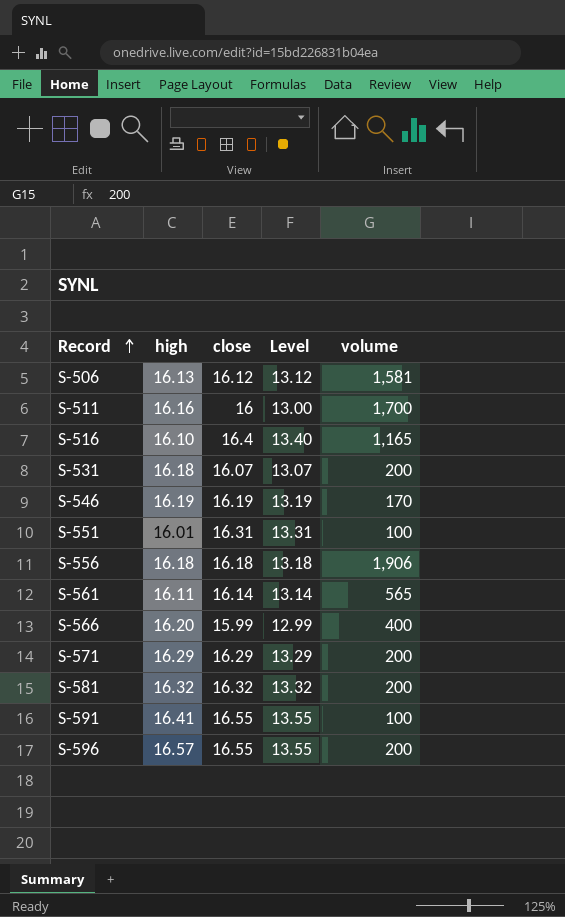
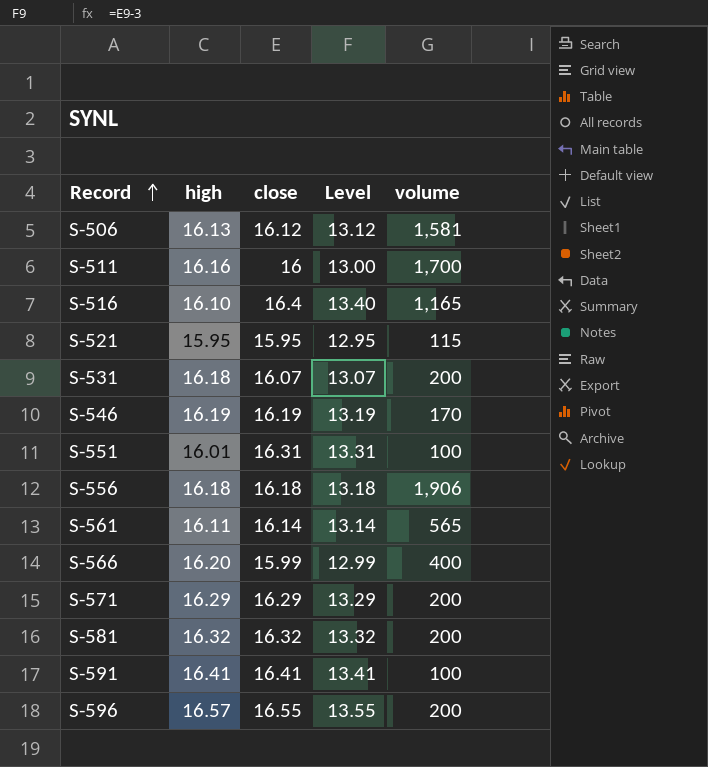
row S-521: none -> 15.95 | 15.95 | 12.95 | 115
S-591 | close: 16.55 -> 16.41
S-591 | Level: 13.55 -> 13.41

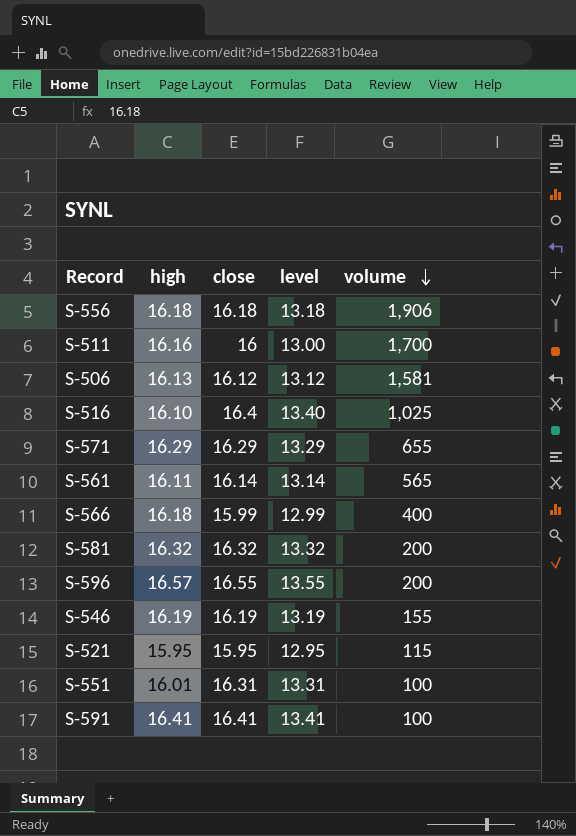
row order: Record ascending -> volume descending
column name: Level -> level
row S-531: 16.18 | 16.07 | 13.07 | 200 -> none
S-516 | volume: 1,165 -> 1,025
S-571 | volume: 200 -> 655
S-566 | high: 16.20 -> 16.18
S-546 | volume: 170 -> 155

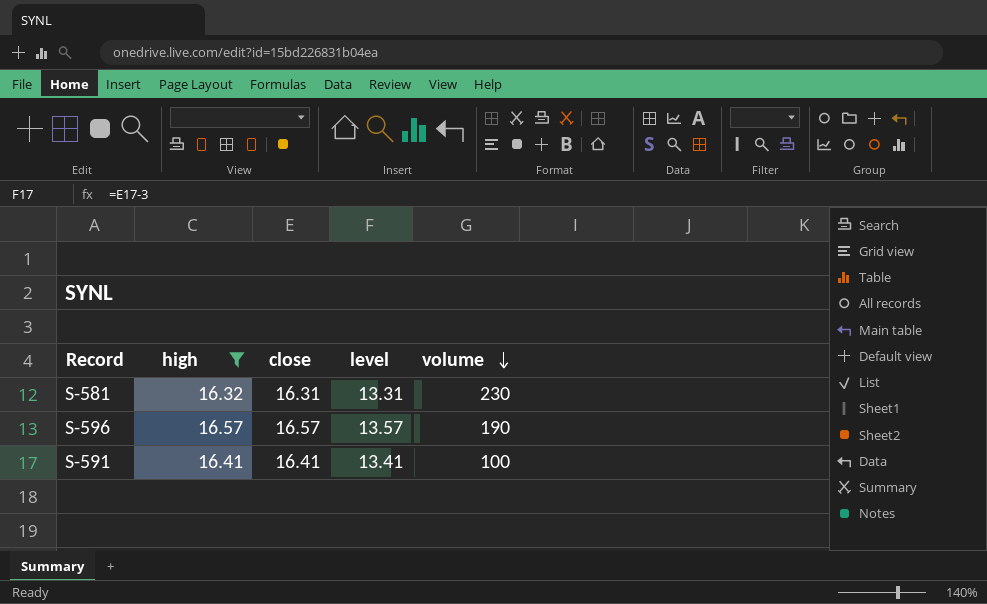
filter: none -> high >= 16.32
S-581 | close: 16.32 -> 16.31
S-581 | level: 13.32 -> 13.31
S-581 | volume: 200 -> 230
S-596 | close: 16.55 -> 16.57
S-596 | level: 13.55 -> 13.57
S-596 | volume: 200 -> 190

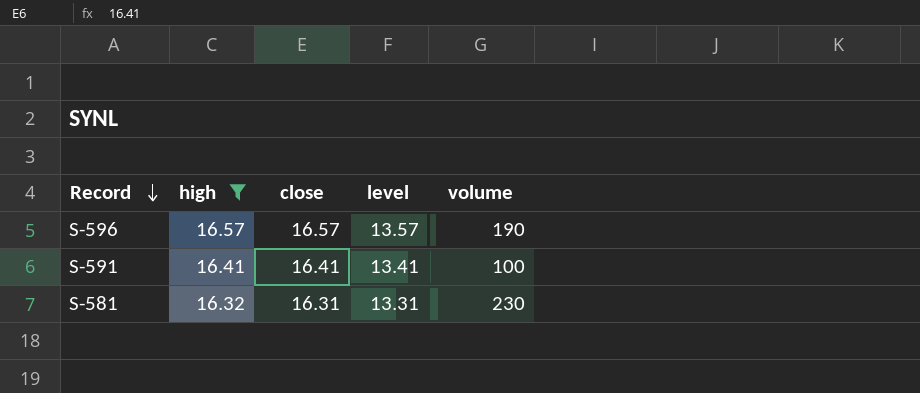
row order: volume descending -> Record descending

